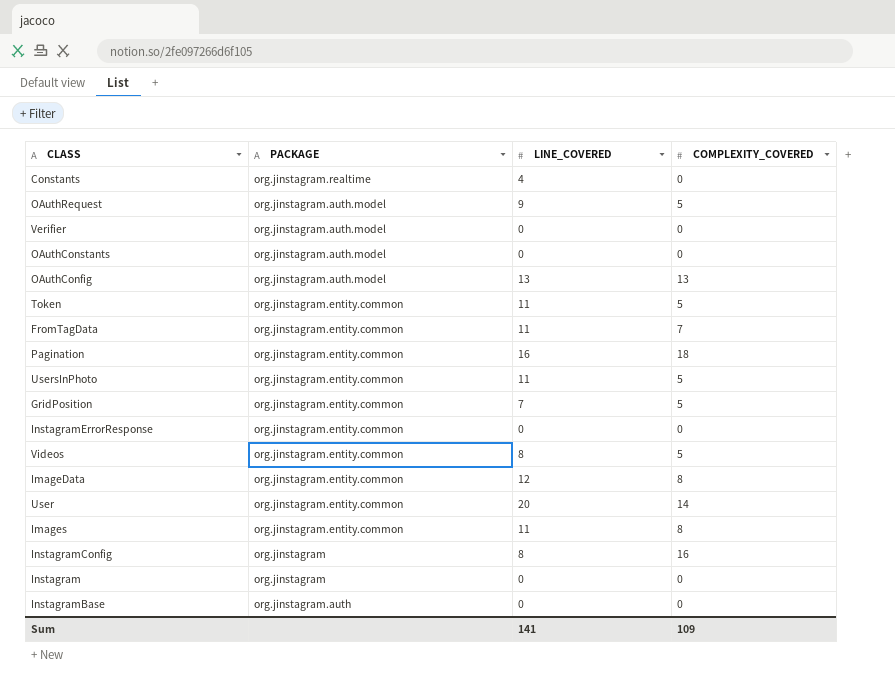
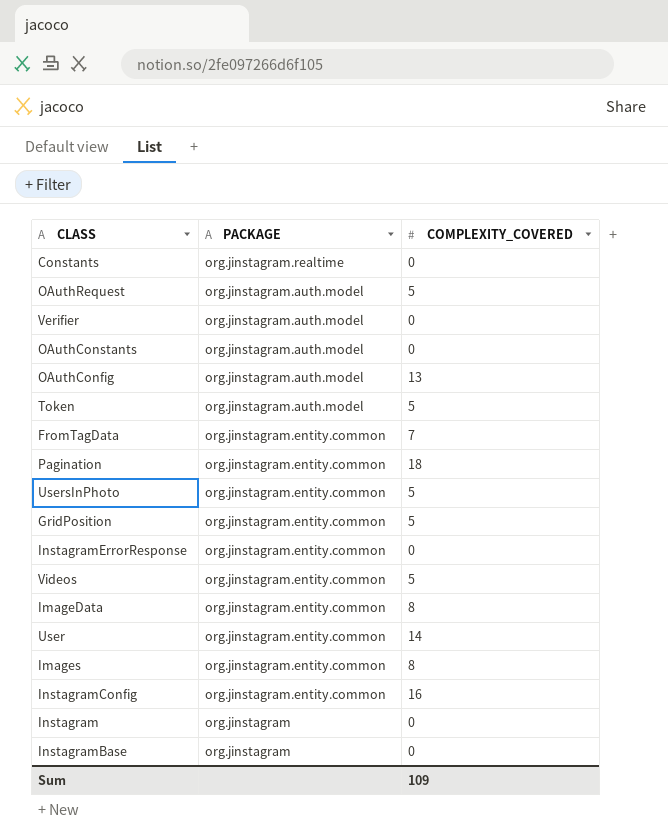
column LINE_COVERED | position: 3 -> none
Token | PACKAGE: org.jinstagram.entity.common -> org.jinstagram.auth.model
InstagramConfig | PACKAGE: org.jinstagram -> org.jinstagram.entity.common
InstagramBase | PACKAGE: org.jinstagram.auth -> org.jinstagram

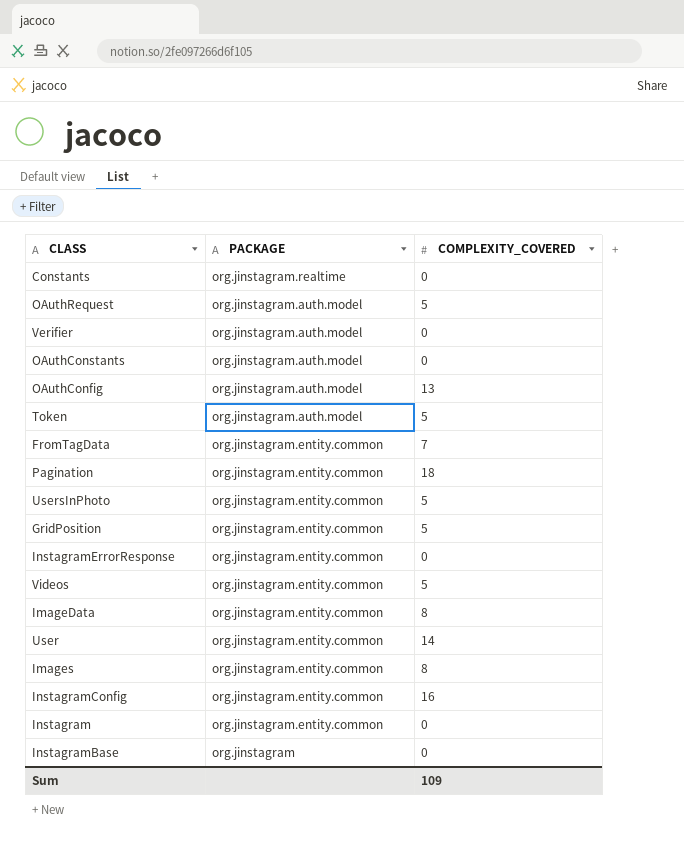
Instagram | PACKAGE: org.jinstagram -> org.jinstagram.entity.common

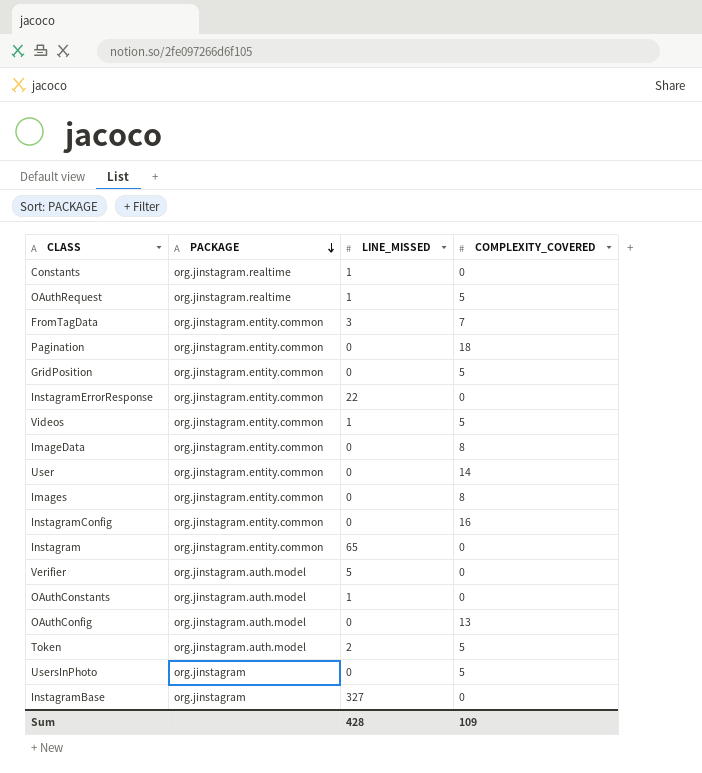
row order: none -> PACKAGE descending
column LINE_MISSED | position: none -> 3
OAuthRequest | PACKAGE: org.jinstagram.auth.model -> org.jinstagram.realtime
UsersInPhoto | PACKAGE: org.jinstagram.entity.common -> org.jinstagram

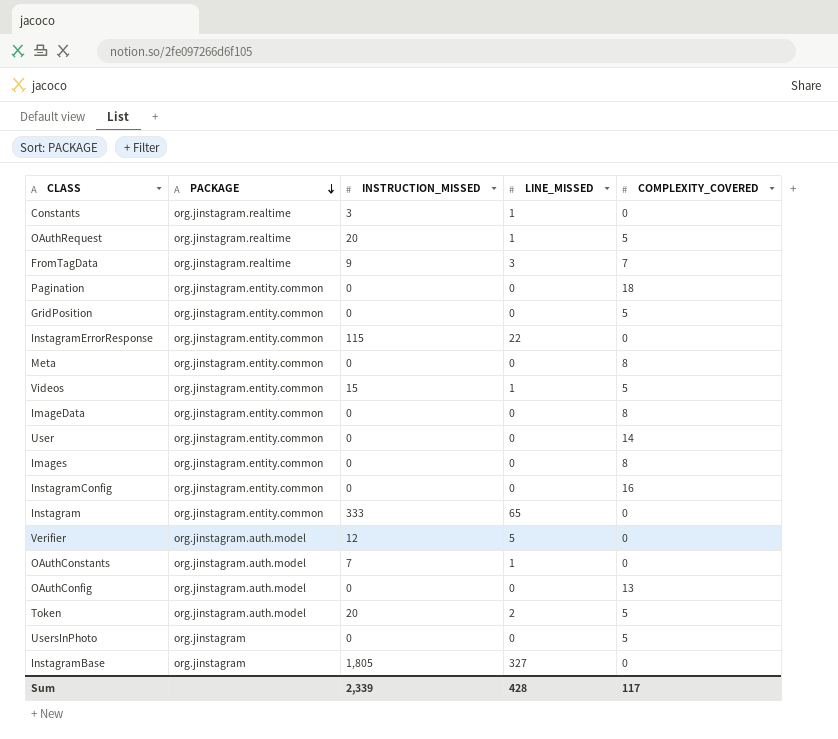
column INSTRUCTION_MISSED | position: none -> 3
FromTagData | PACKAGE: org.jinstagram.entity.common -> org.jinstagram.realtime
row Meta: none -> org.jinstagram.entity.common | 0 | 0 | 8
Sum | COMPLEXITY_COVERED: 109 -> 117

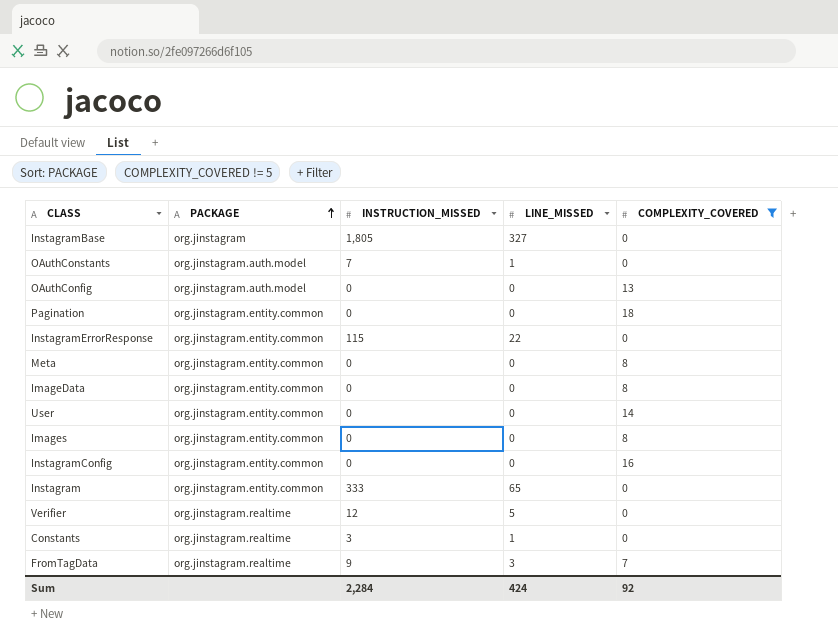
filter: none -> COMPLEXITY_COVERED != 5
row order: PACKAGE descending -> PACKAGE ascending
Verifier | PACKAGE: org.jinstagram.auth.model -> org.jinstagram.realtime
Sum | INSTRUCTION_MISSED: 2,339 -> 2,284
Sum | LINE_MISSED: 428 -> 424
Sum | COMPLEXITY_COVERED: 117 -> 92

